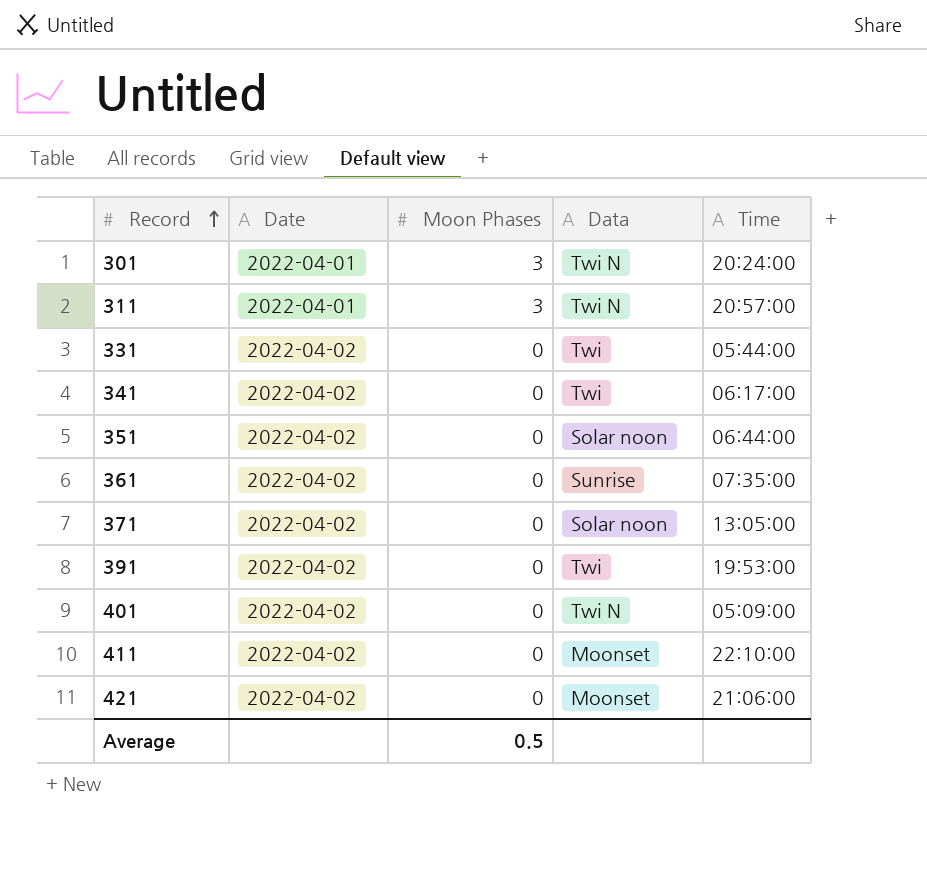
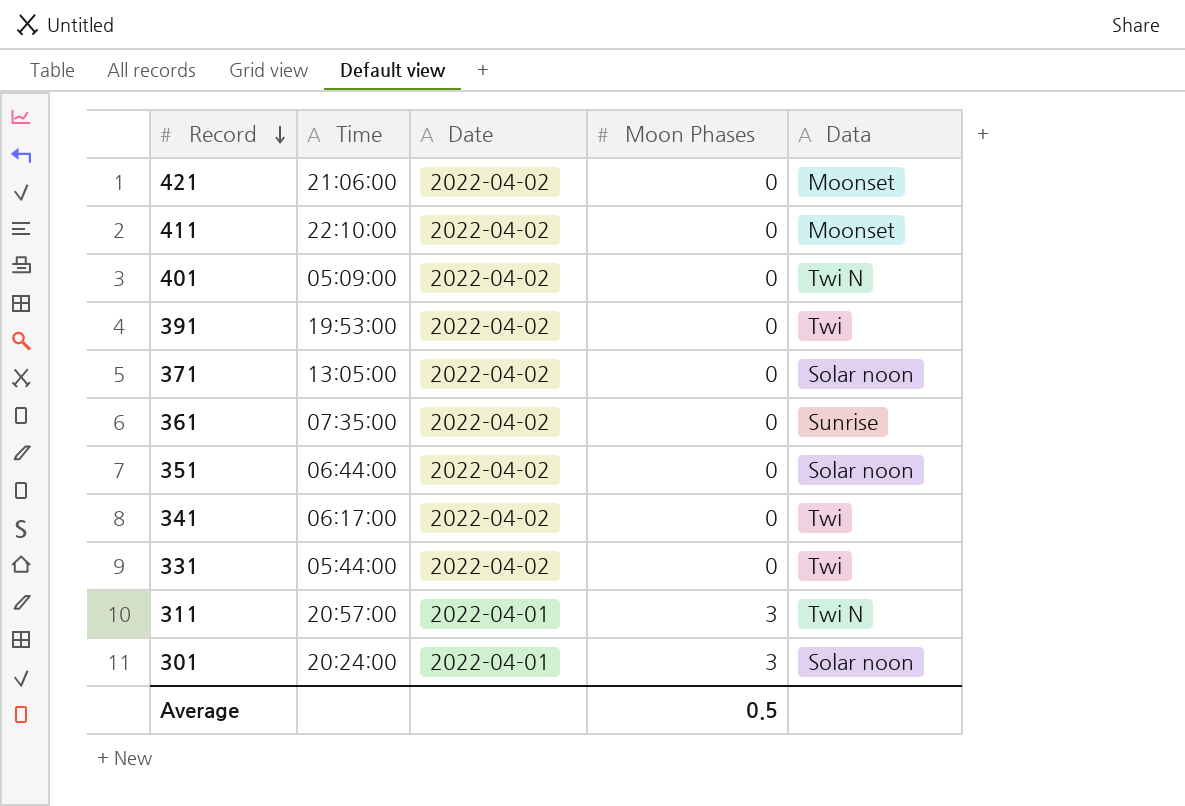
row order: Record ascending -> Record descending
column Time | position: 5 -> 2
301 | Data: Twi N -> Solar noon

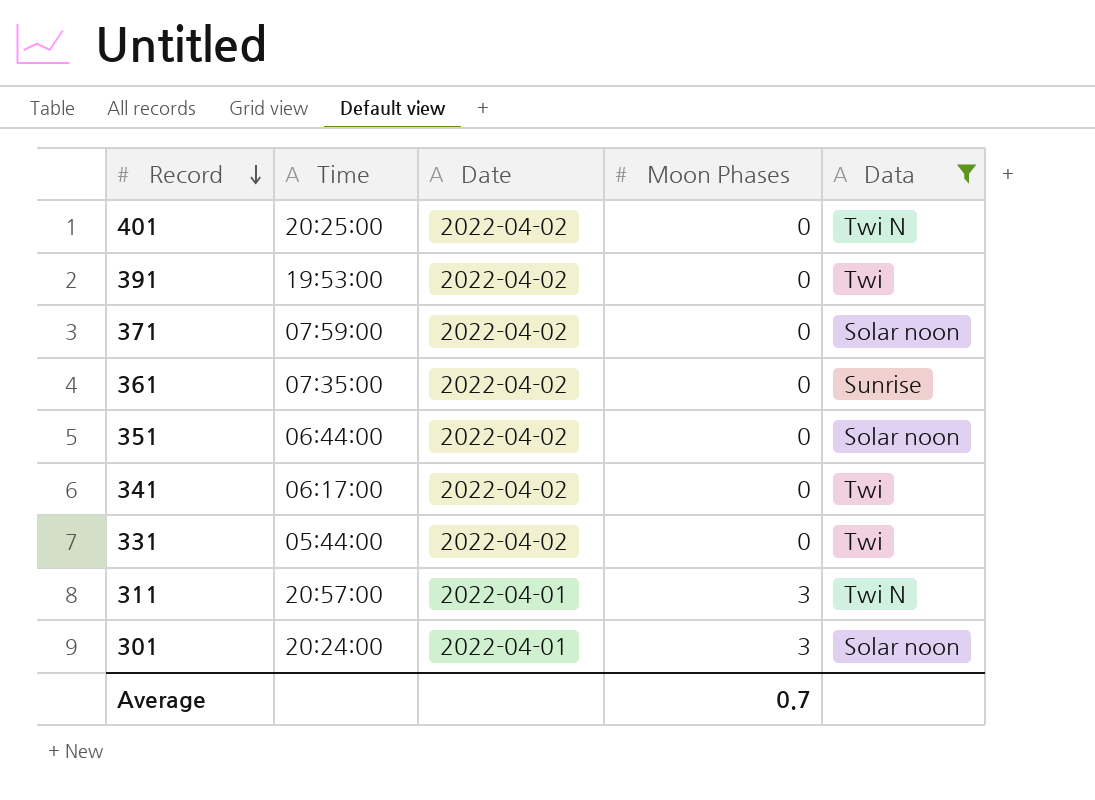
filter: none -> Data != Moonset
401 | Time: 05:09:00 -> 20:25:00
371 | Time: 13:05:00 -> 07:59:00
Average | Moon Phases: 0.5 -> 0.7

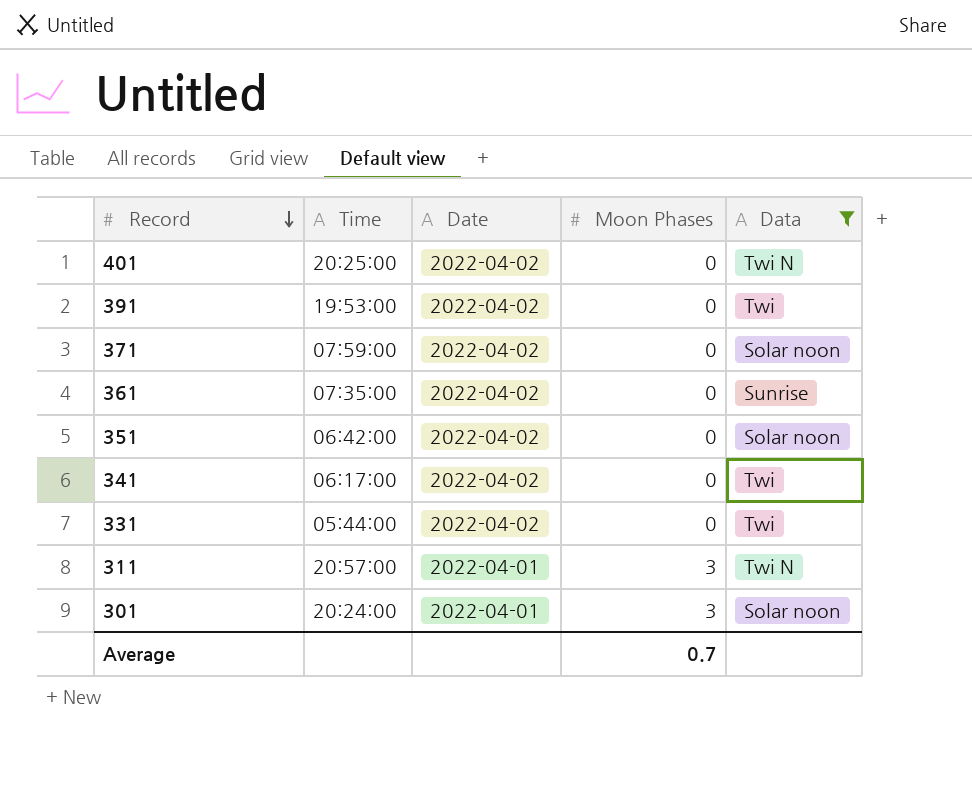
351 | Time: 06:44:00 -> 06:42:00

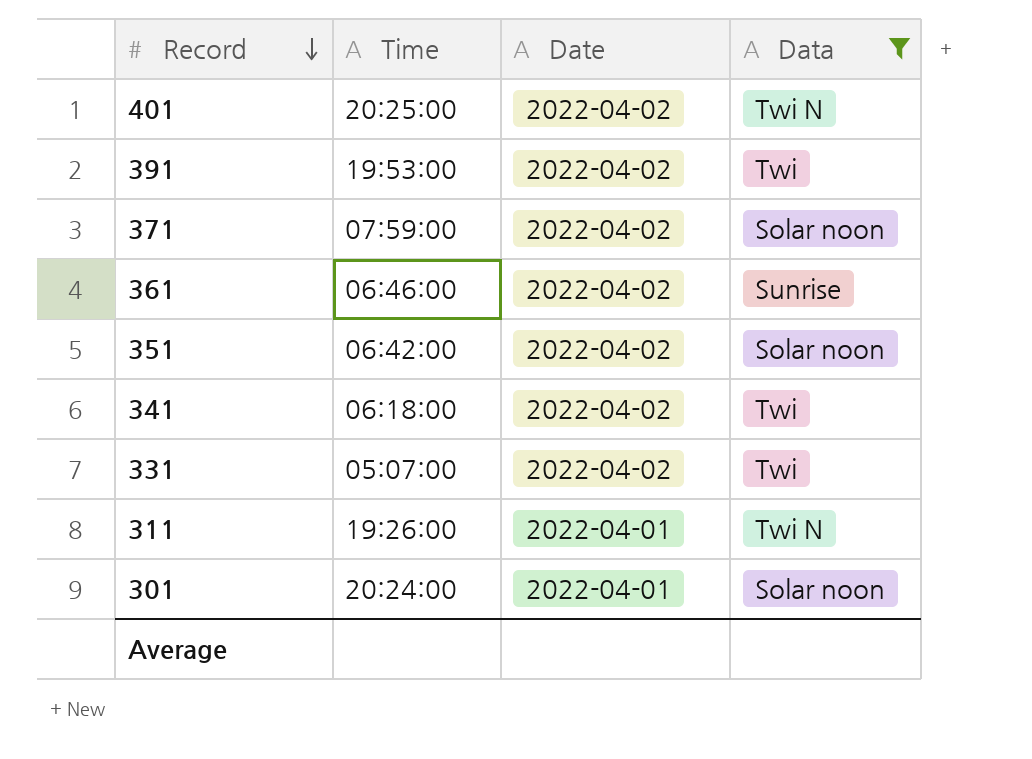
column Moon Phases | position: 4 -> none
361 | Time: 07:35:00 -> 06:46:00
341 | Time: 06:17:00 -> 06:18:00
331 | Time: 05:44:00 -> 05:07:00
311 | Time: 20:57:00 -> 19:26:00

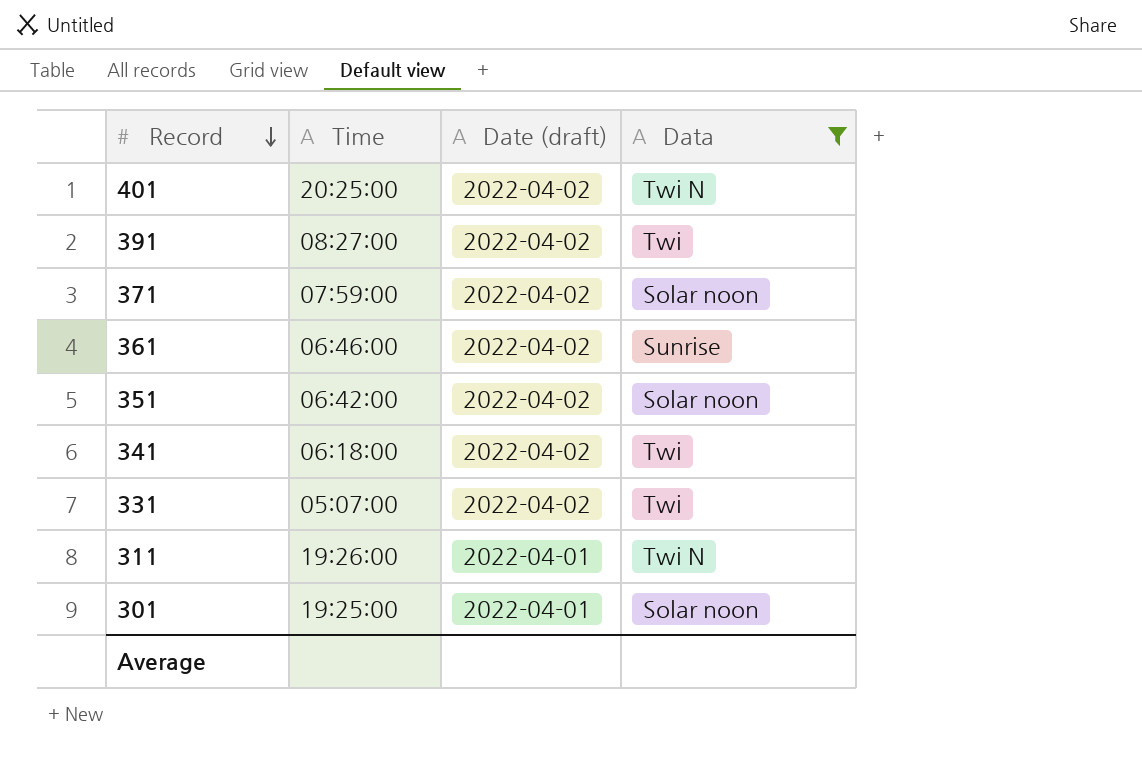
column name: Date -> Date (draft)
391 | Time: 19:53:00 -> 08:27:00
301 | Time: 20:24:00 -> 19:25:00

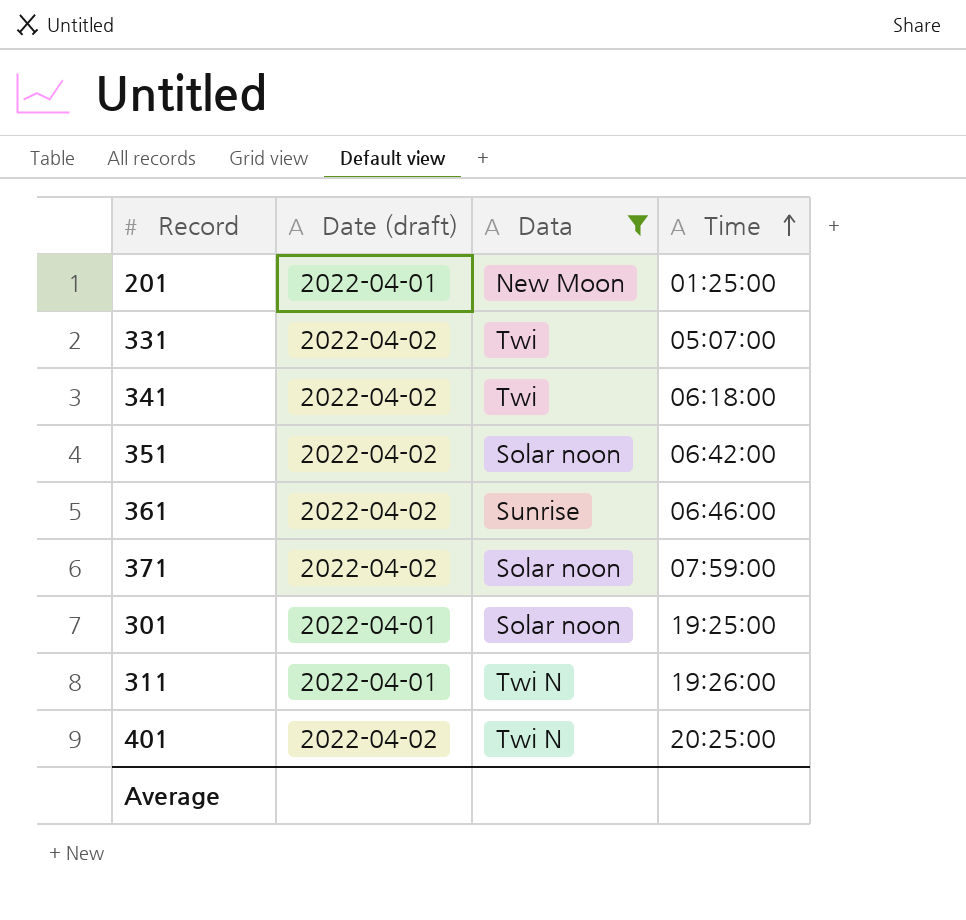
row order: Record descending -> Time ascending
column Time | position: 2 -> 4
row 391: 08:27:00 | 2022-04-02 | Twi -> none
row 201: none -> 2022-04-01 | New Moon | 01:25:00

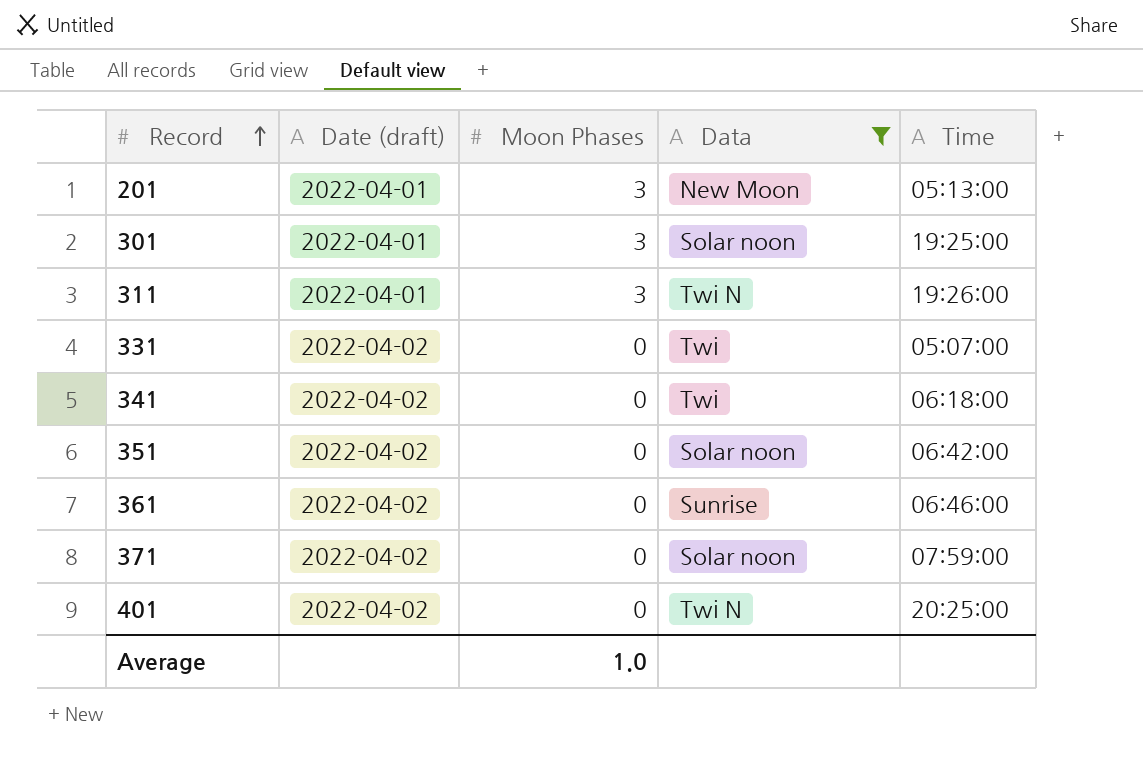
row order: Time ascending -> Record ascending
column Moon Phases | position: none -> 3
201 | Time: 01:25:00 -> 05:13:00

